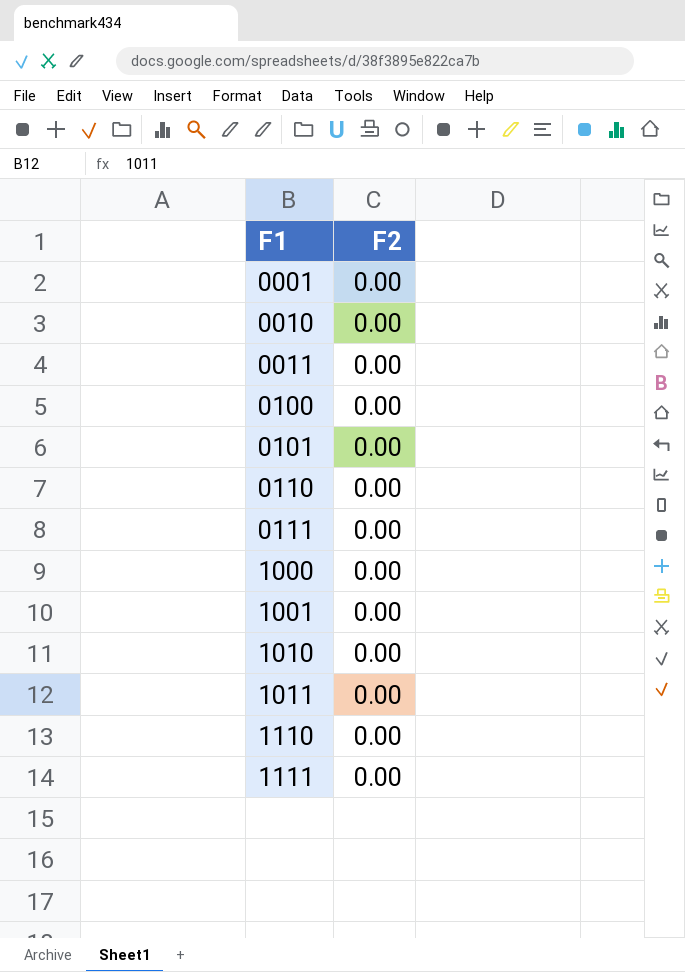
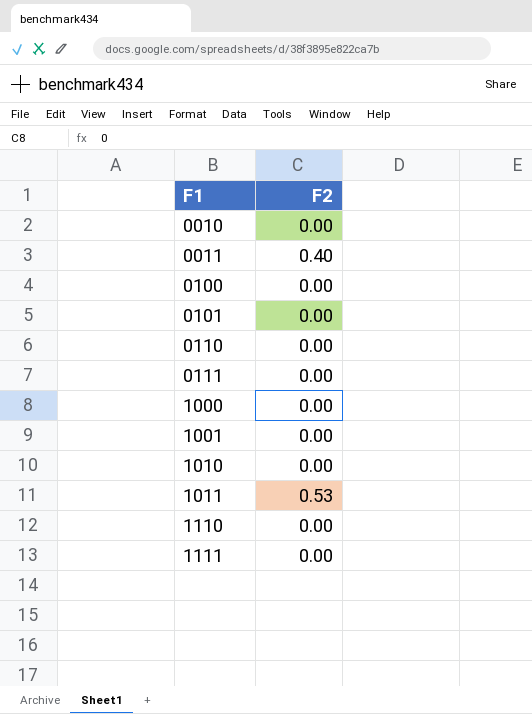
row 0001: 0.00 -> none
0011 | F2: 0.00 -> 0.40
1011 | F2: 0.00 -> 0.53

